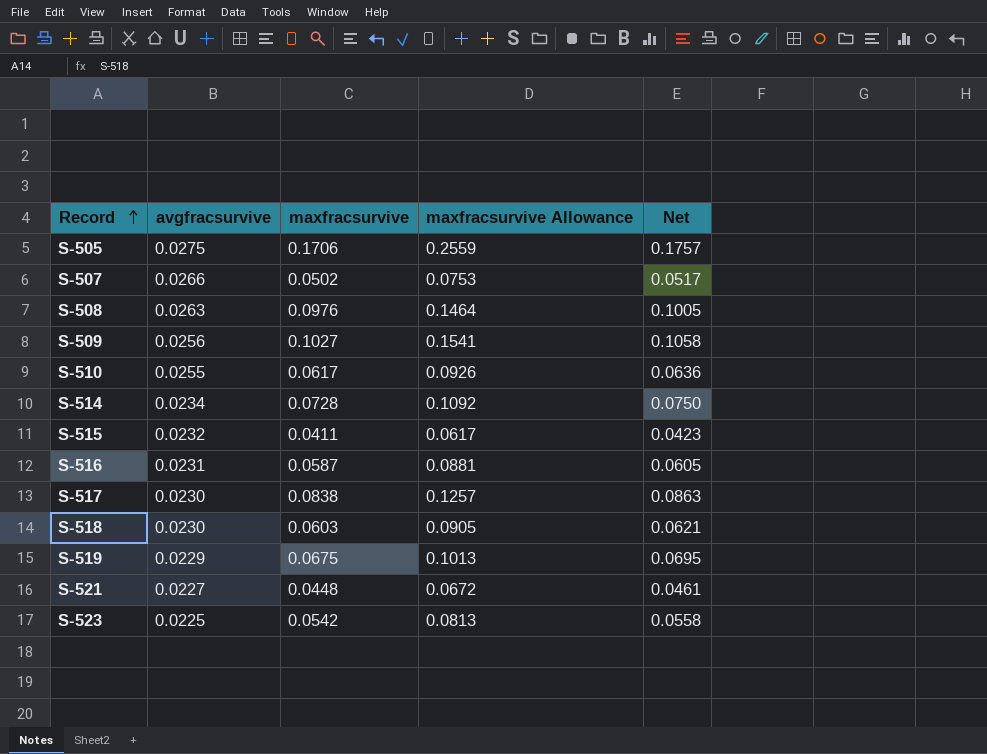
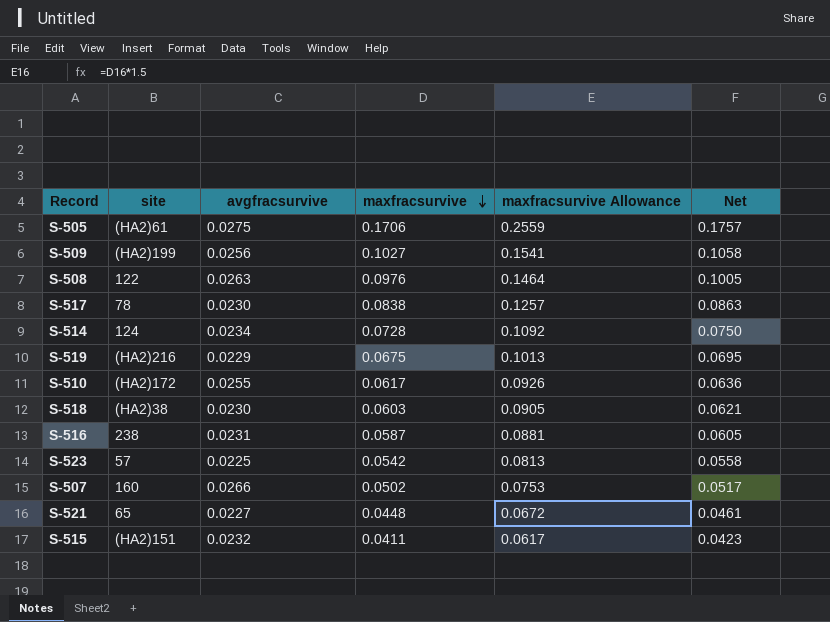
row order: Record ascending -> maxfracsurvive descending
column site | position: none -> 2

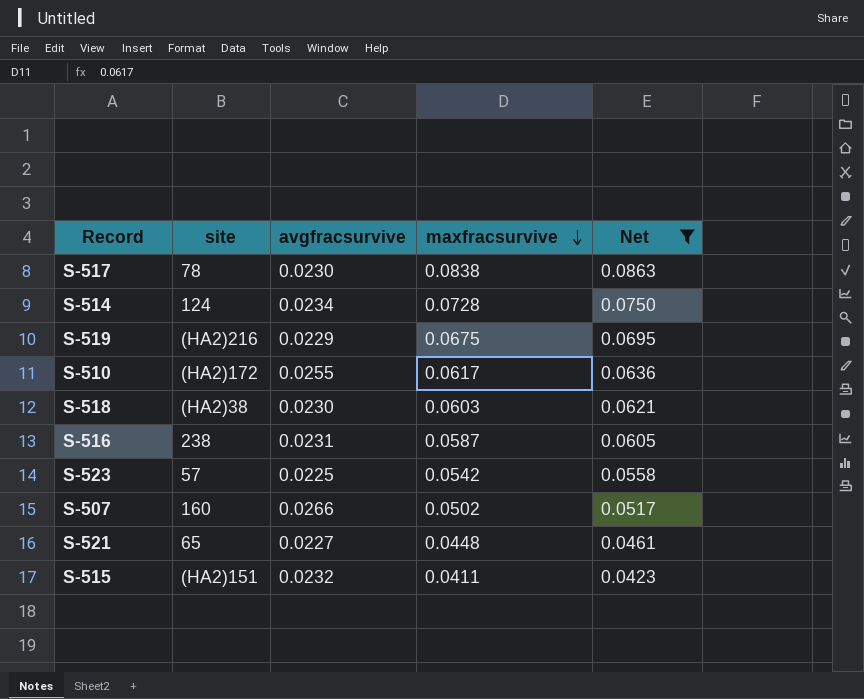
filter: none -> Net <= 0.0863
column maxfracsurvive Allowance | formula: [maxfracsurvive] * 1.5 -> none

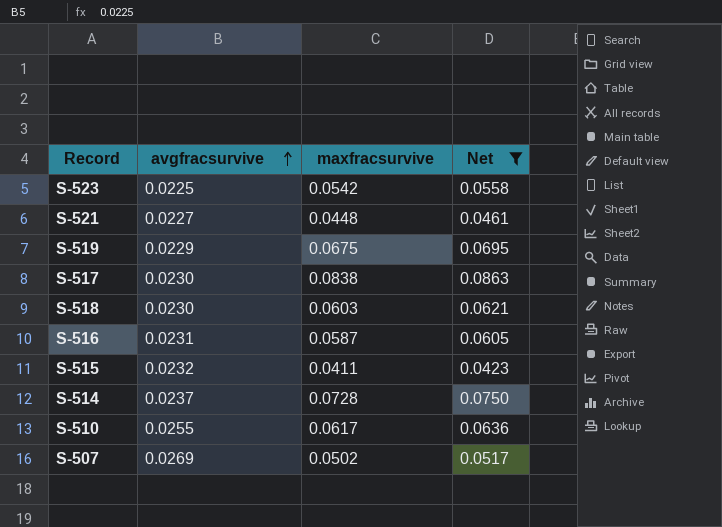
row order: maxfracsurvive descending -> avgfracsurvive ascending
column site | position: 2 -> none
S-514 | avgfracsurvive: 0.0234 -> 0.0237
S-507 | avgfracsurvive: 0.0266 -> 0.0269

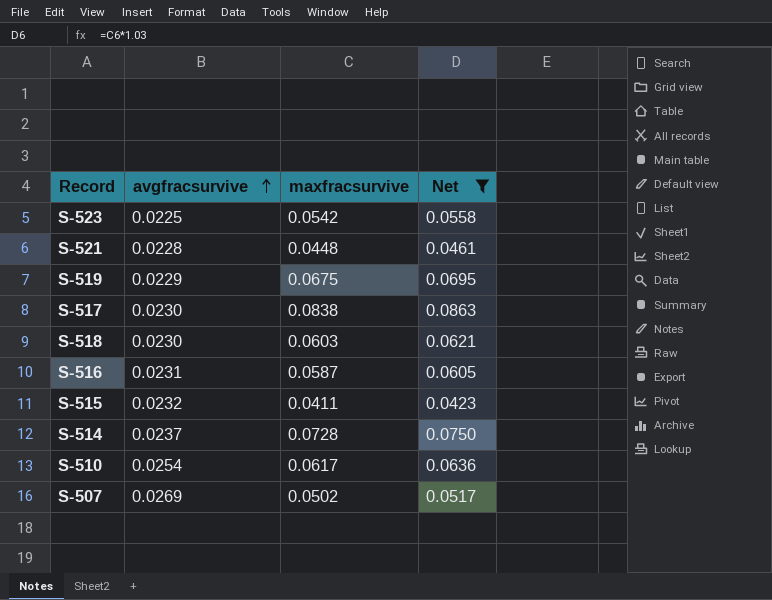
S-521 | avgfracsurvive: 0.0227 -> 0.0228
S-510 | avgfracsurvive: 0.0255 -> 0.0254

